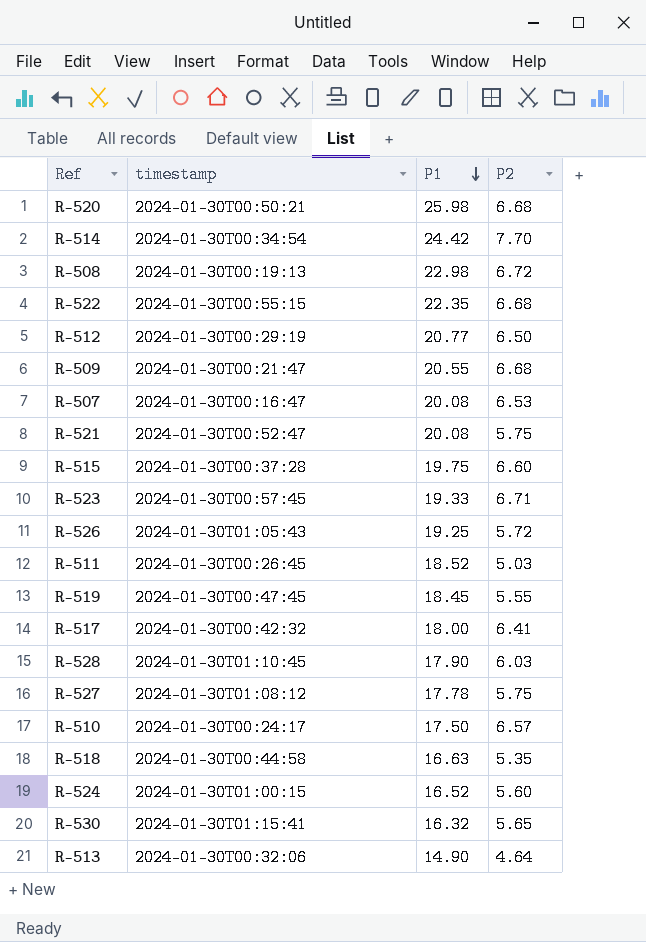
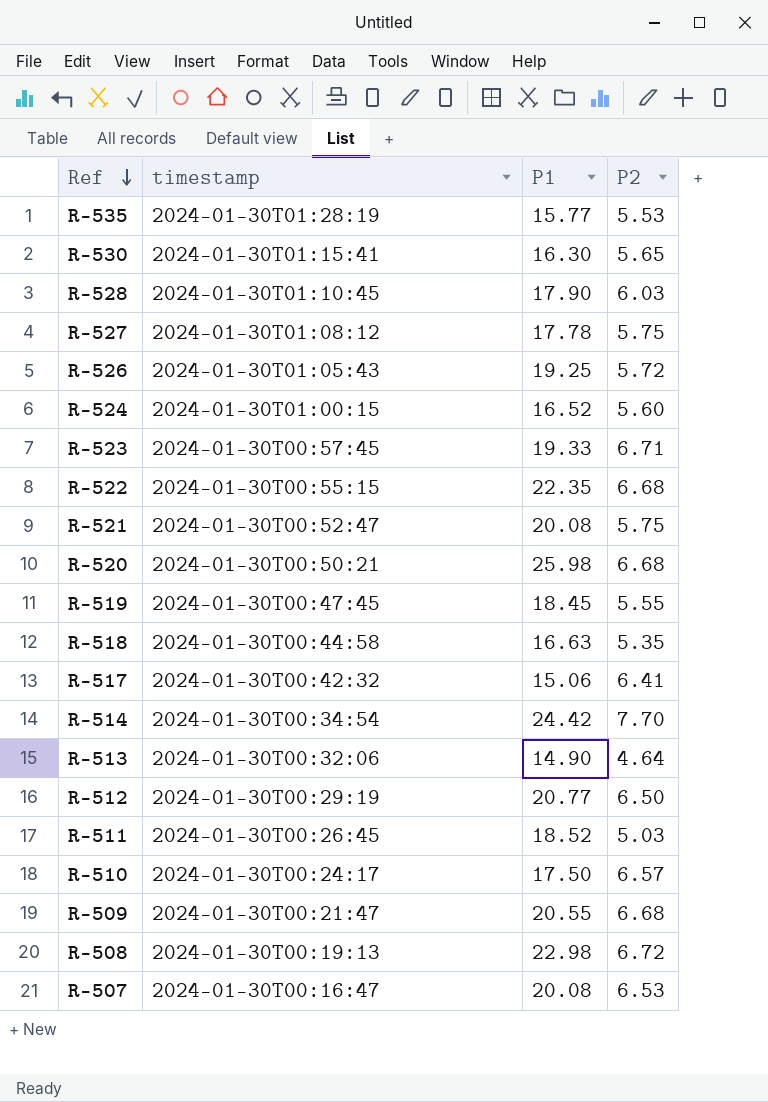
row order: P1 descending -> Ref descending
row R-515: 2024-01-30T00:37:28 | 19.75 | 6.60 -> none
row R-535: none -> 2024-01-30T01:28:19 | 15.77 | 5.53
R-530 | P1: 16.32 -> 16.30
R-517 | P1: 18.00 -> 15.06

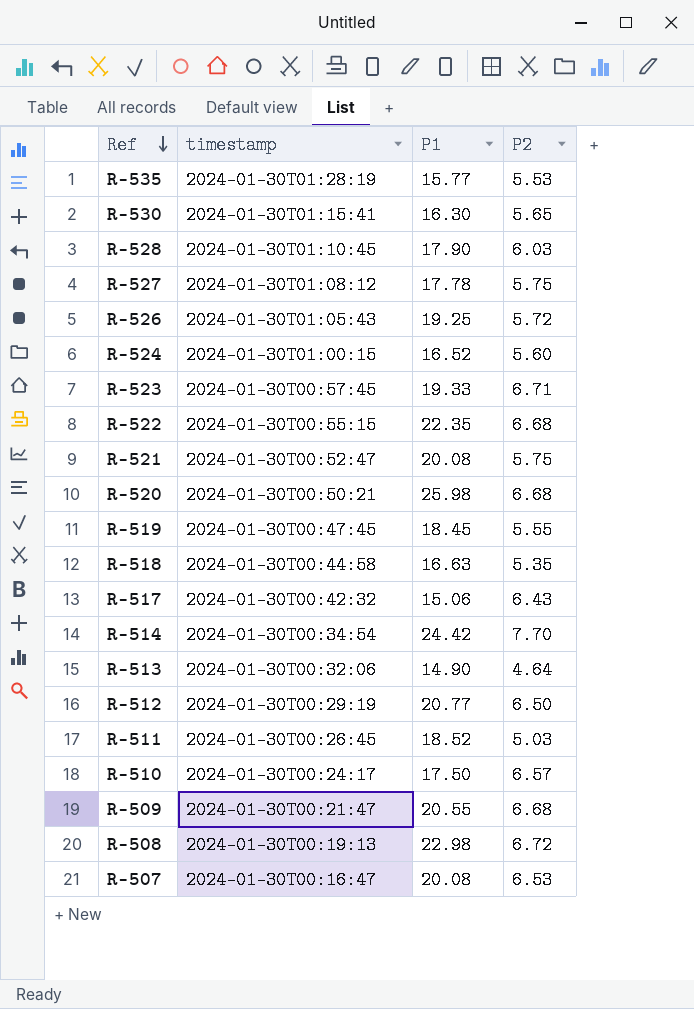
R-517 | P2: 6.41 -> 6.43

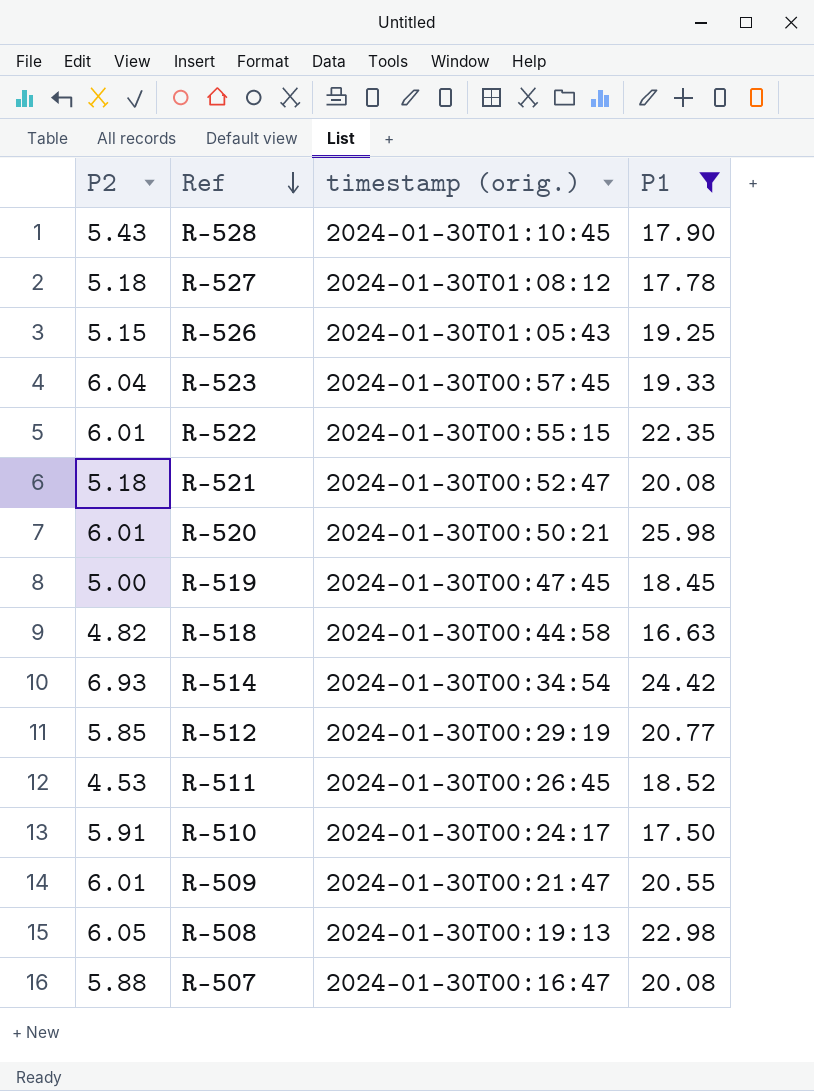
filter: none -> P1 >= 16.63
column P2 | position: 4 -> 1
column name: timestamp -> timestamp (orig.)
R-528 | P2: 6.03 -> 5.43
R-527 | P2: 5.75 -> 5.18
R-526 | P2: 5.72 -> 5.15
R-523 | P2: 6.71 -> 6.04
R-522 | P2: 6.68 -> 6.01
R-521 | P2: 5.75 -> 5.18
R-520 | P2: 6.68 -> 6.01
R-519 | P2: 5.55 -> 5.00
R-518 | P2: 5.35 -> 4.82
R-514 | P2: 7.70 -> 6.93
R-512 | P2: 6.50 -> 5.85
R-511 | P2: 5.03 -> 4.53
R-510 | P2: 6.57 -> 5.91
R-509 | P2: 6.68 -> 6.01
R-508 | P2: 6.72 -> 6.05
R-507 | P2: 6.53 -> 5.88

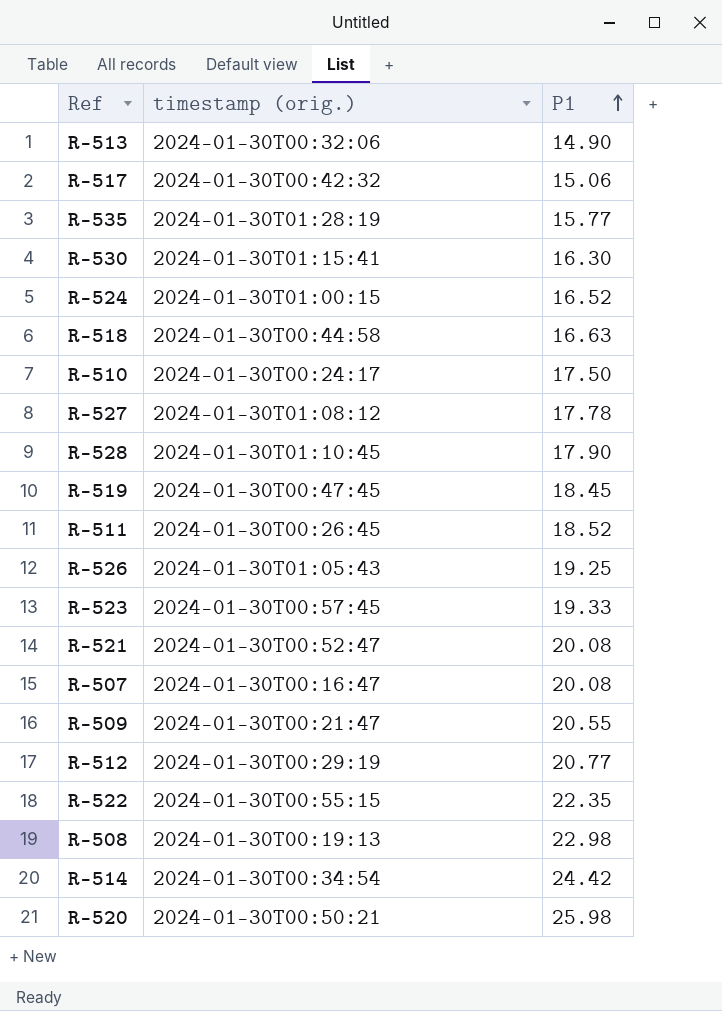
filter: P1 >= 16.63 -> none
row order: Ref descending -> P1 ascending
column P2 | position: 1 -> none

